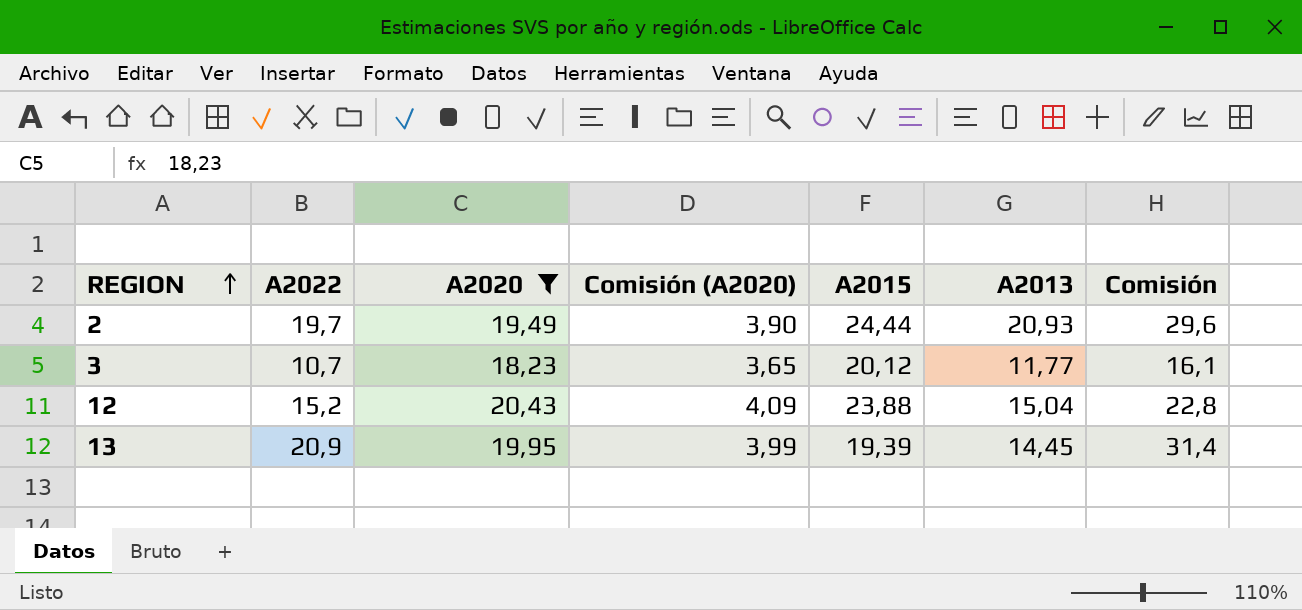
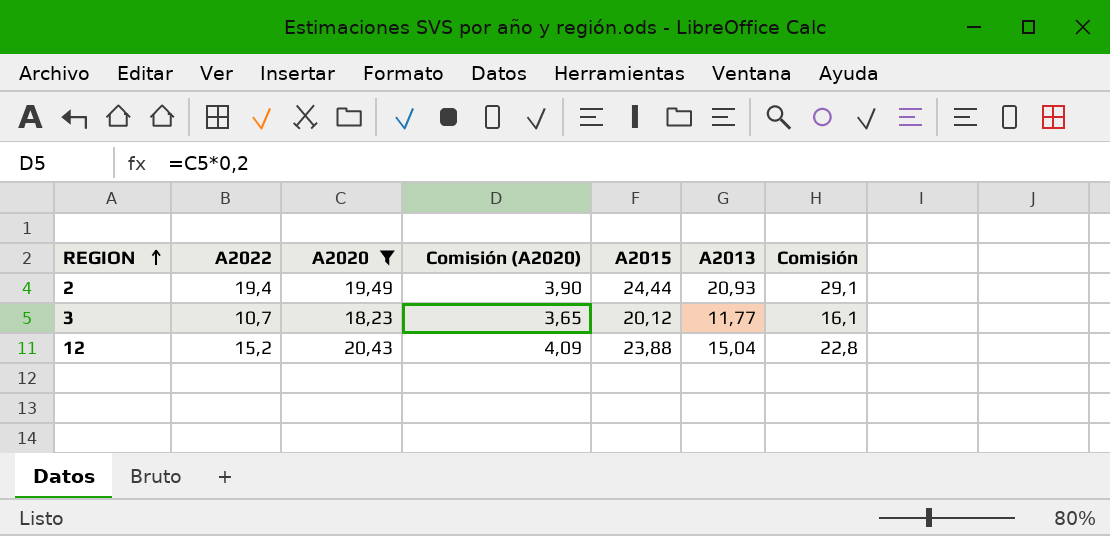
row 13: 20,9 | 19,95 | 3,99 | 19,39 | 14,45 | 31,4 -> none
2 | A2022: 19,7 -> 19,4
2 | Comisión: 29,6 -> 29,1

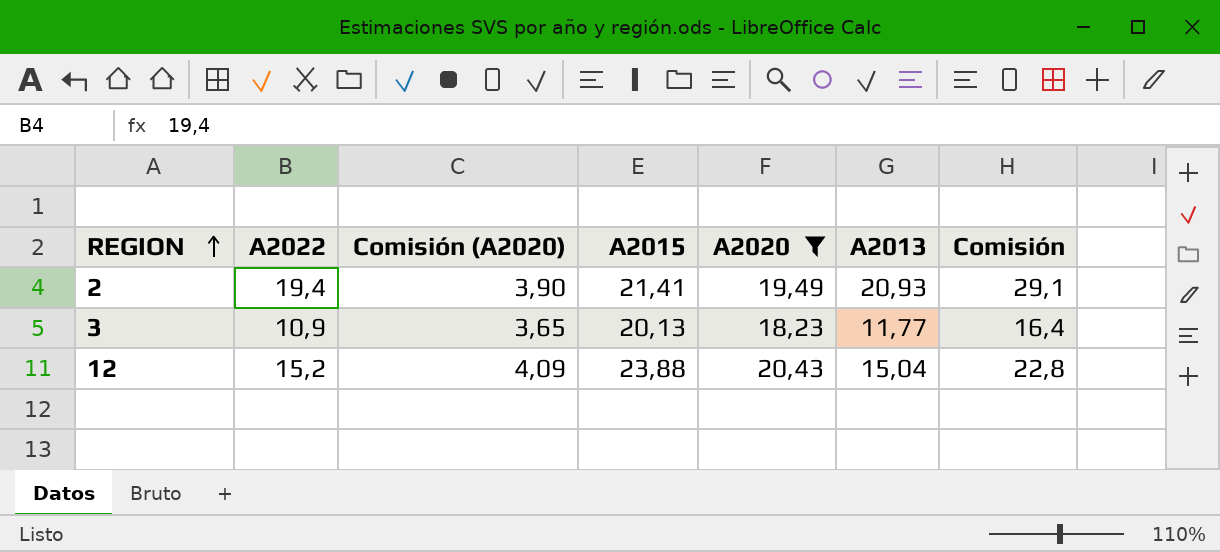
column A2020 | position: 3 -> 5
2 | A2015: 24,44 -> 21,41
3 | A2022: 10,7 -> 10,9
3 | A2015: 20,12 -> 20,13
3 | Comisión: 16,1 -> 16,4

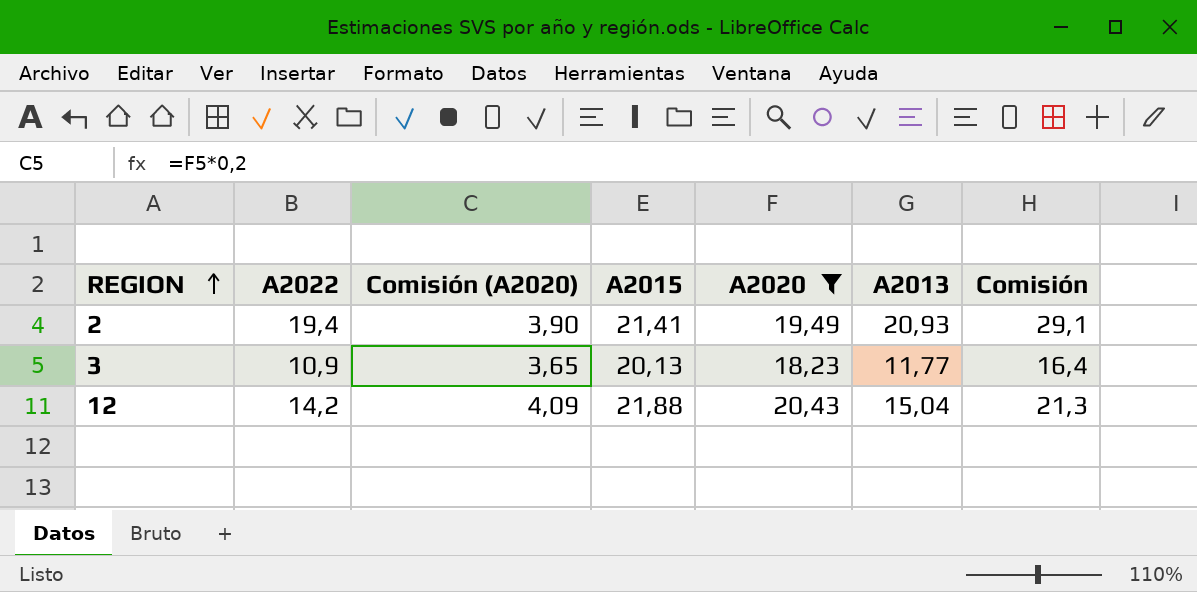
12 | A2022: 15,2 -> 14,2
12 | A2015: 23,88 -> 21,88
12 | Comisión: 22,8 -> 21,3

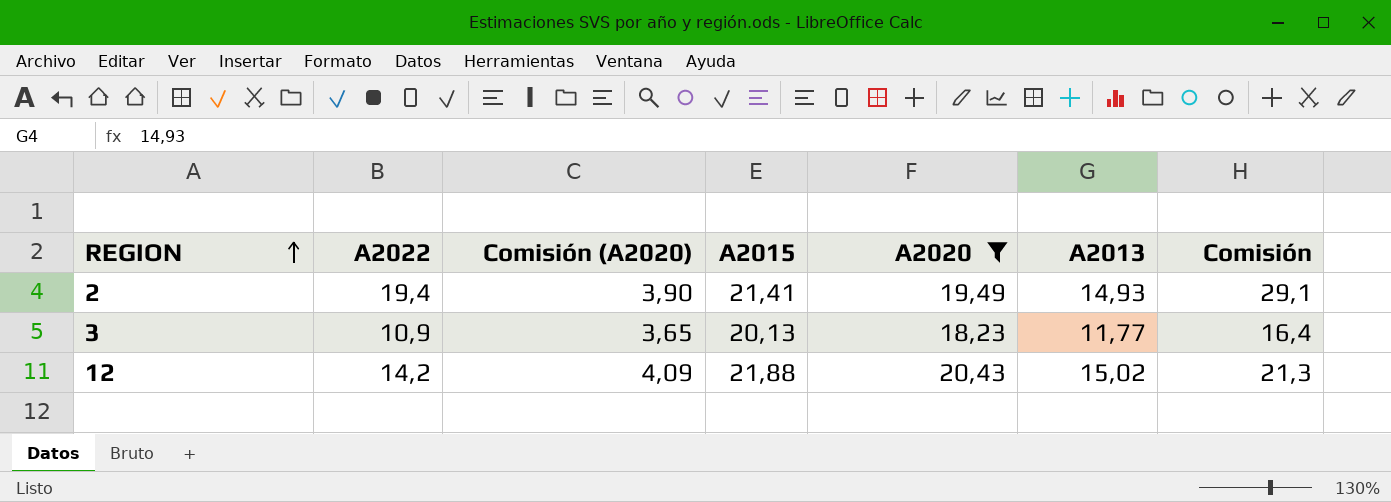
2 | A2013: 20,93 -> 14,93
12 | A2013: 15,04 -> 15,02

